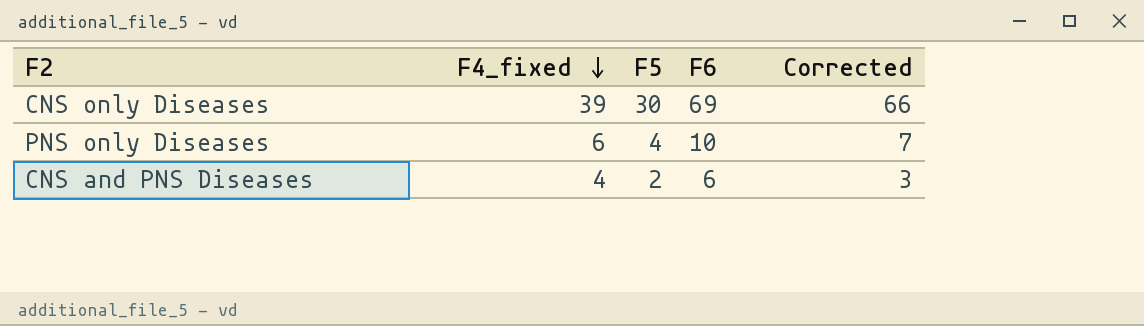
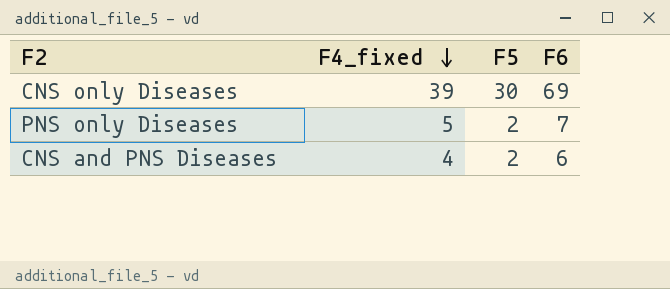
column Corrected | formula: [F6] - 3 -> none
PNS only Diseases | F4_fixed: 6 -> 5
PNS only Diseases | F5: 4 -> 2
PNS only Diseases | F6: 10 -> 7

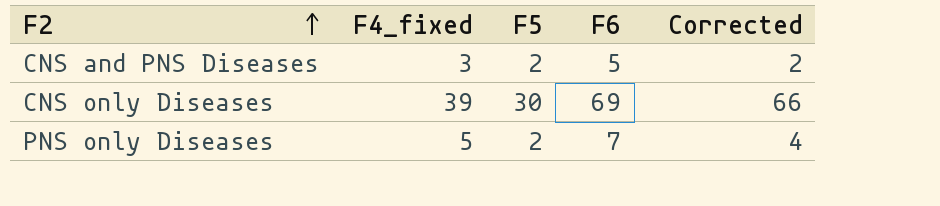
row order: F4_fixed descending -> F2 ascending
column Corrected | formula: none -> [F6] - 3
CNS and PNS Diseases | F4_fixed: 4 -> 3
CNS and PNS Diseases | F6: 6 -> 5

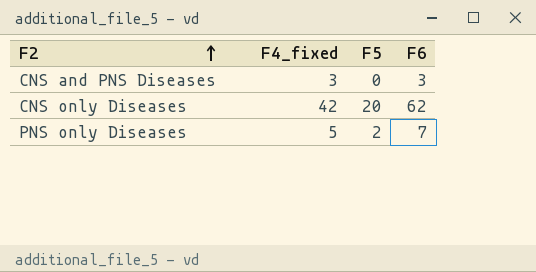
column Corrected | formula: [F6] - 3 -> none
CNS and PNS Diseases | F5: 2 -> 0
CNS and PNS Diseases | F6: 5 -> 3
CNS only Diseases | F4_fixed: 39 -> 42
CNS only Diseases | F5: 30 -> 20
CNS only Diseases | F6: 69 -> 62

